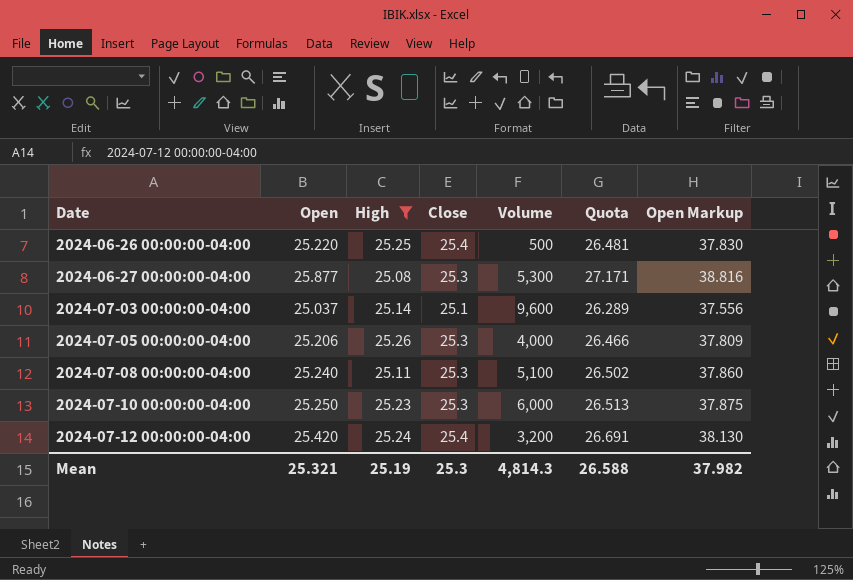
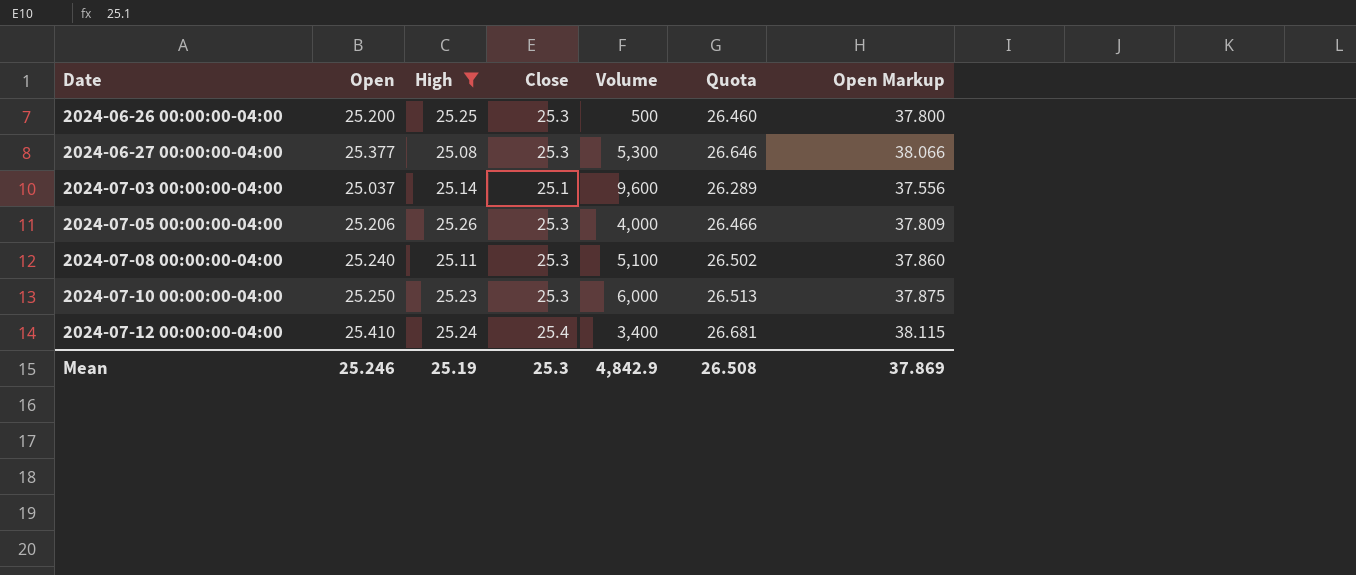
2024-06-26 00:00:00-04:00 | Open: 25.220 -> 25.200
2024-06-26 00:00:00-04:00 | Close: 25.4 -> 25.3
2024-06-26 00:00:00-04:00 | Quota: 26.481 -> 26.460
2024-06-26 00:00:00-04:00 | Open Markup: 37.830 -> 37.800
2024-06-27 00:00:00-04:00 | Open: 25.877 -> 25.377
2024-06-27 00:00:00-04:00 | Quota: 27.171 -> 26.646
2024-06-27 00:00:00-04:00 | Open Markup: 38.816 -> 38.066
2024-07-12 00:00:00-04:00 | Open: 25.420 -> 25.410
2024-07-12 00:00:00-04:00 | Volume: 3,200 -> 3,400
2024-07-12 00:00:00-04:00 | Quota: 26.691 -> 26.681
2024-07-12 00:00:00-04:00 | Open Markup: 38.130 -> 38.115
Mean | Open: 25.321 -> 25.246
Mean | Volume: 4,814.3 -> 4,842.9
Mean | Quota: 26.588 -> 26.508
Mean | Open Markup: 37.982 -> 37.869

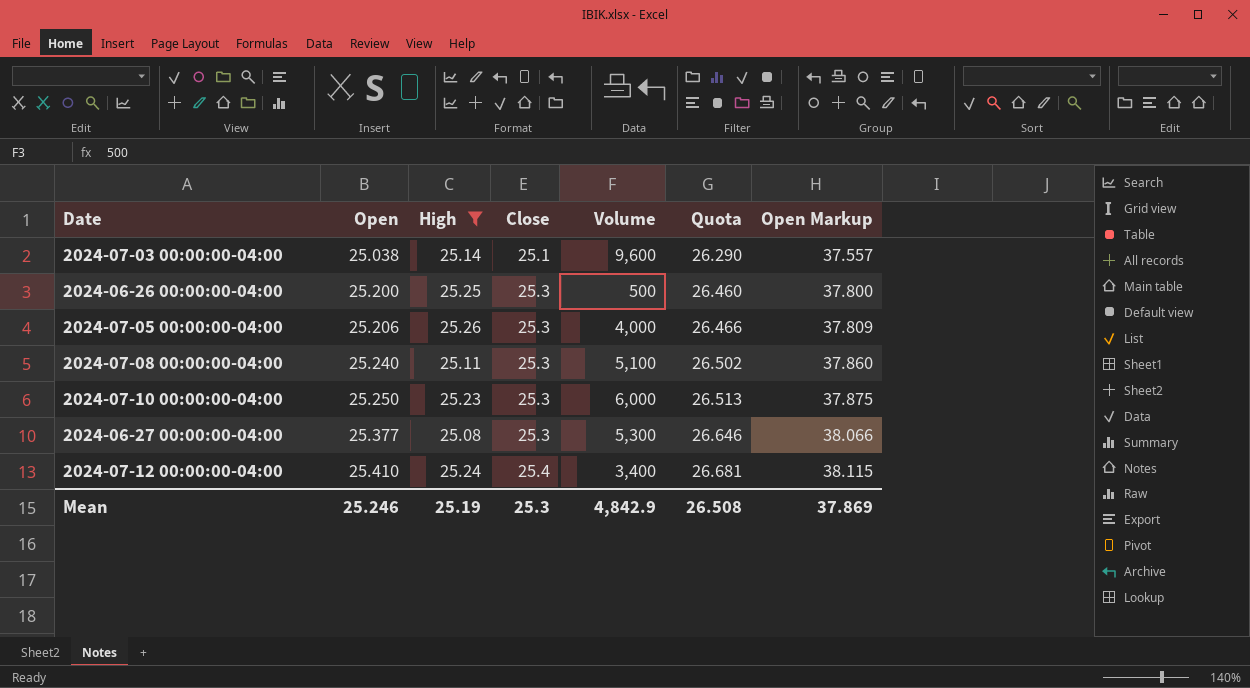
row order: Date ascending -> Open ascending
2024-07-03 00:00:00-04:00 | Open: 25.037 -> 25.038
2024-07-03 00:00:00-04:00 | Quota: 26.289 -> 26.290
2024-07-03 00:00:00-04:00 | Open Markup: 37.556 -> 37.557

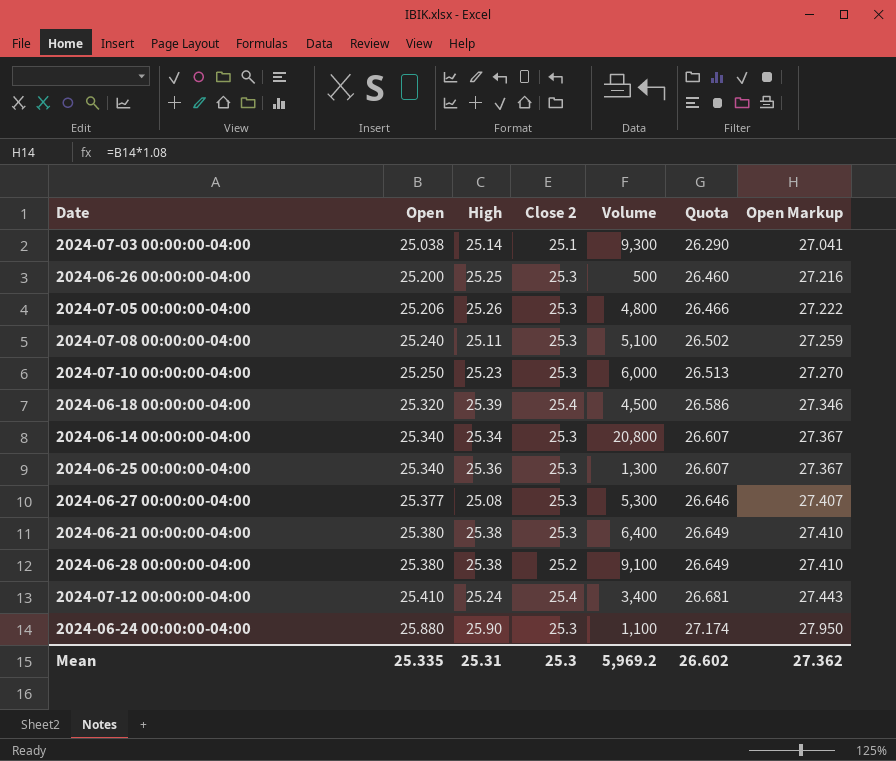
filter: High <= 25.26 -> none
column name: Close -> Close 2
column Open Markup | formula: [Open] * 1.5 -> [Open] * 1.08
2024-07-03 00:00:00-04:00 | Volume: 9,600 -> 9,300
2024-07-05 00:00:00-04:00 | Volume: 4,000 -> 4,800
Mean | Open: 25.246 -> 25.335
Mean | High: 25.19 -> 25.31
Mean | Volume: 4,842.9 -> 5,969.2
Mean | Quota: 26.508 -> 26.602
Mean | Open Markup: 37.869 -> 27.362

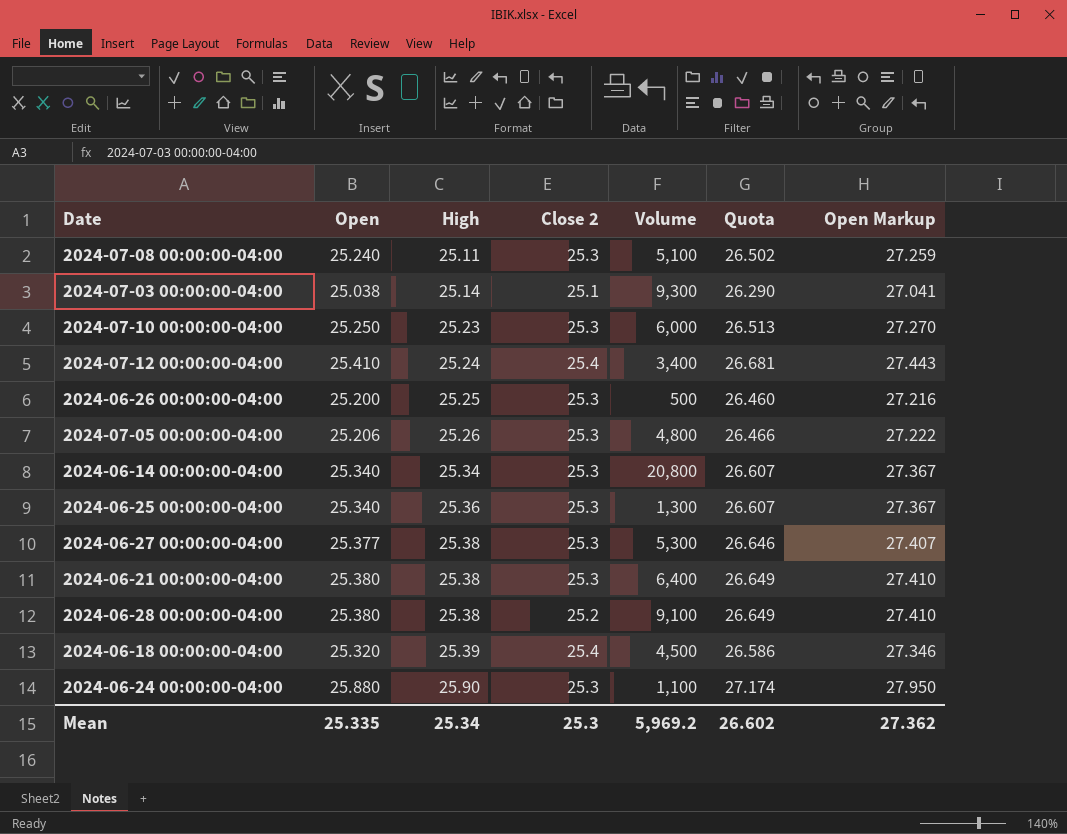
row order: Open ascending -> High ascending
2024-06-27 00:00:00-04:00 | High: 25.08 -> 25.38
Mean | High: 25.31 -> 25.34

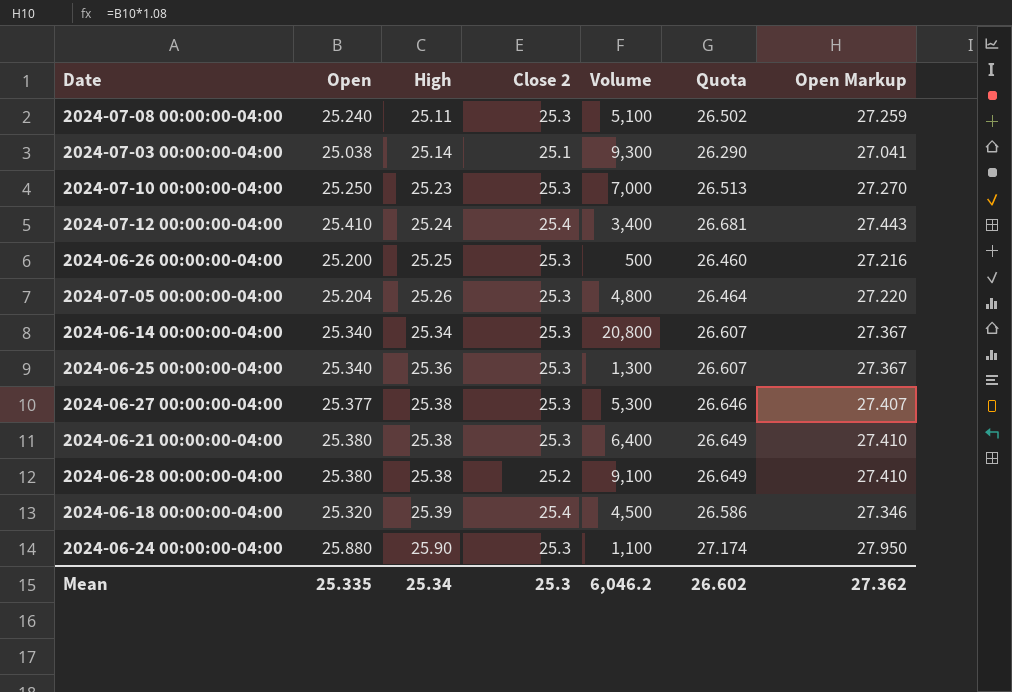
2024-07-10 00:00:00-04:00 | Volume: 6,000 -> 7,000
2024-07-05 00:00:00-04:00 | Open: 25.206 -> 25.204
2024-07-05 00:00:00-04:00 | Quota: 26.466 -> 26.464
2024-07-05 00:00:00-04:00 | Open Markup: 27.222 -> 27.220
Mean | Volume: 5,969.2 -> 6,046.2

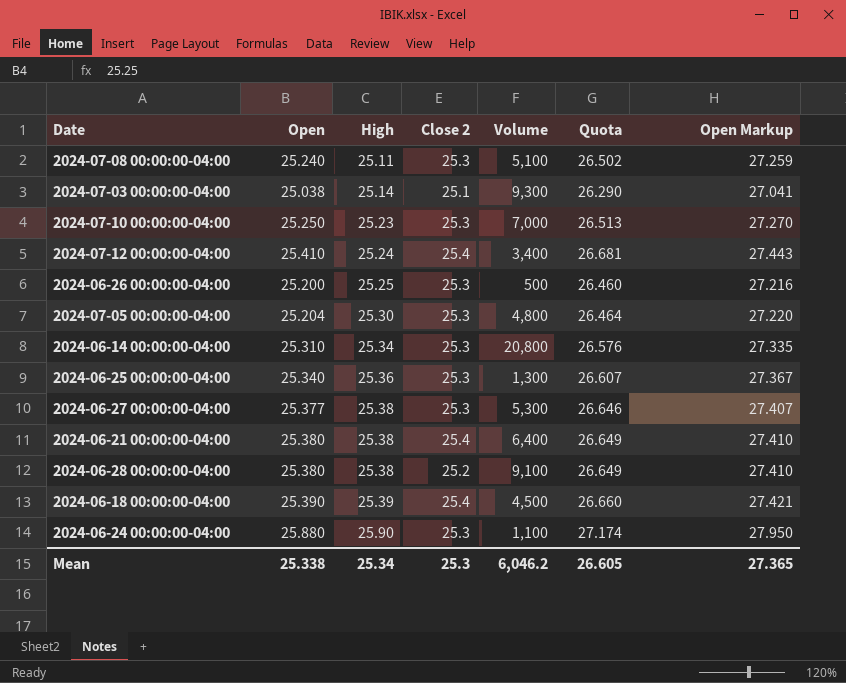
2024-07-05 00:00:00-04:00 | High: 25.26 -> 25.30
2024-06-14 00:00:00-04:00 | Open: 25.340 -> 25.310
2024-06-14 00:00:00-04:00 | Quota: 26.607 -> 26.576
2024-06-14 00:00:00-04:00 | Open Markup: 27.367 -> 27.335
2024-06-21 00:00:00-04:00 | Close 2: 25.3 -> 25.4
2024-06-18 00:00:00-04:00 | Open: 25.320 -> 25.390
2024-06-18 00:00:00-04:00 | Quota: 26.586 -> 26.660
2024-06-18 00:00:00-04:00 | Open Markup: 27.346 -> 27.421
Mean | Open: 25.335 -> 25.338
Mean | Quota: 26.602 -> 26.605
Mean | Open Markup: 27.362 -> 27.365

